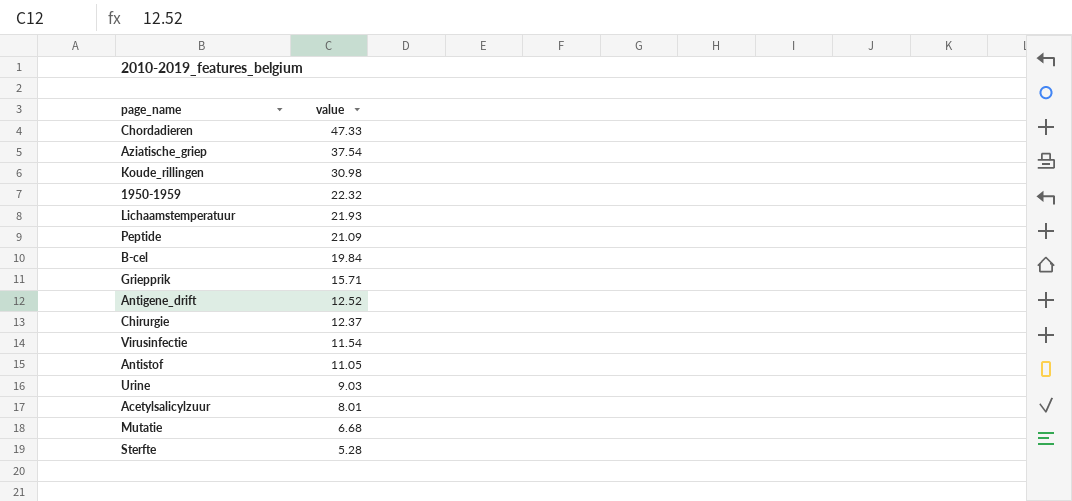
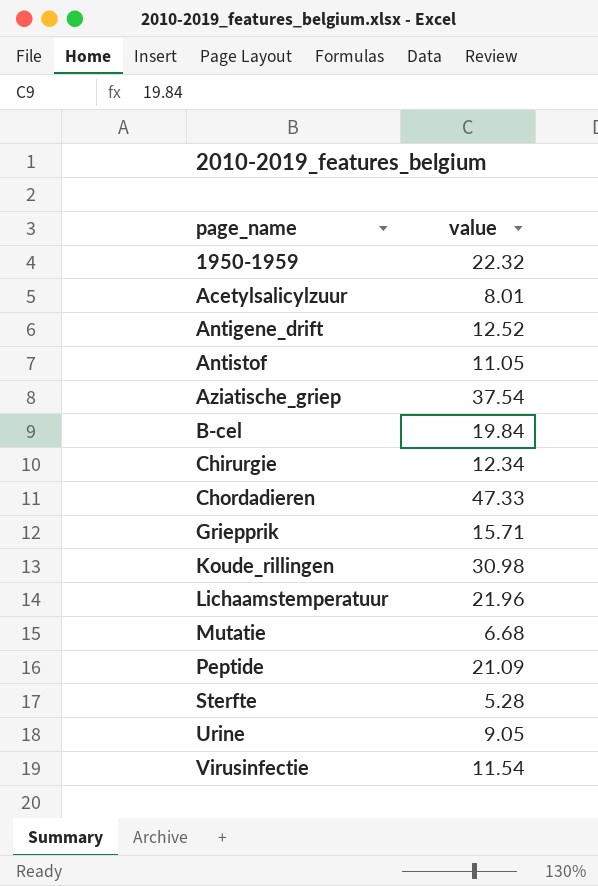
row order: value descending -> page_name ascending
Chirurgie | value: 12.37 -> 12.34
Lichaamstemperatuur | value: 21.93 -> 21.96
Urine | value: 9.03 -> 9.05

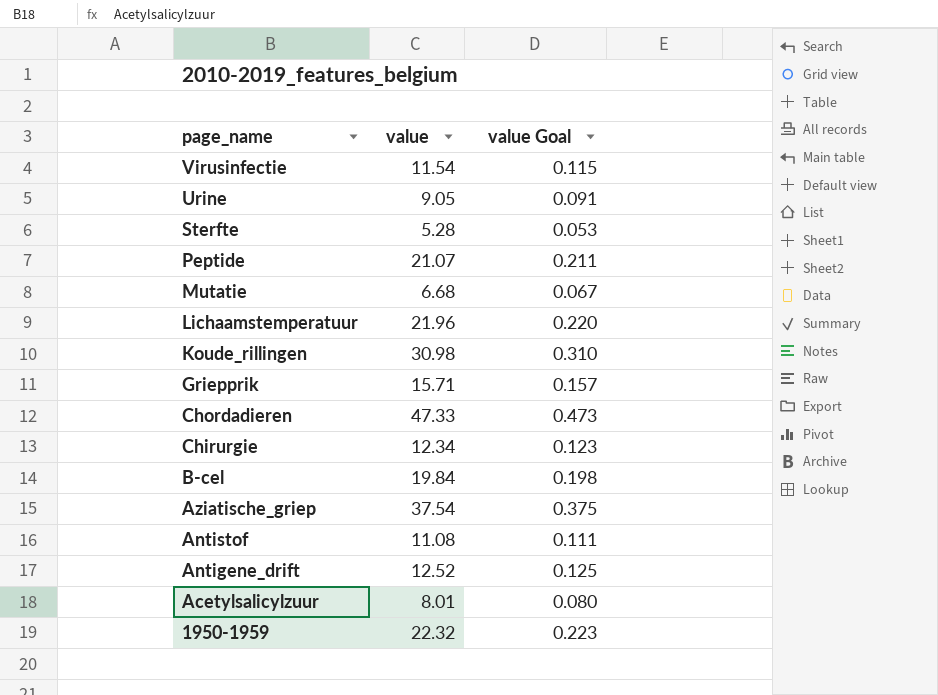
row order: page_name ascending -> page_name descending
column value Goal | formula: none -> [value] * 0.01
Peptide | value: 21.09 -> 21.07
Antistof | value: 11.05 -> 11.08

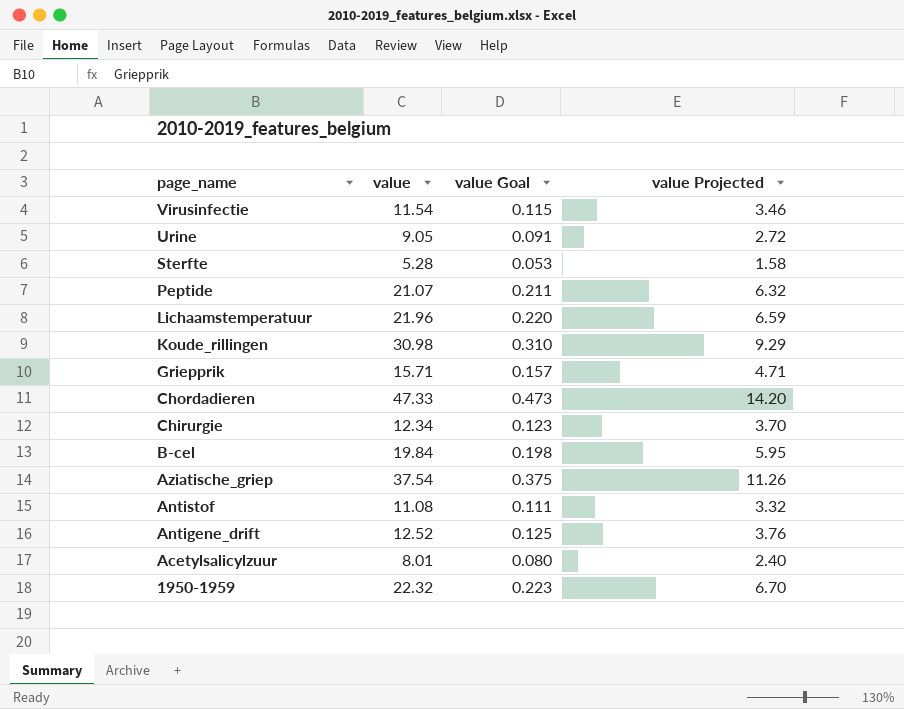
column value Projected | formula: none -> [value] * 0.3
row Mutatie: 6.68 | 0.067 -> none

